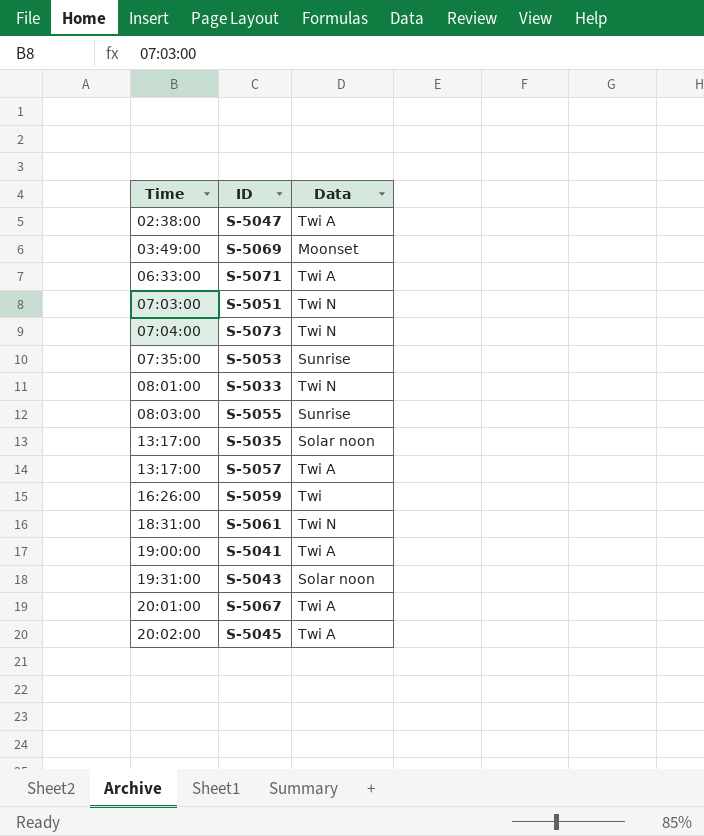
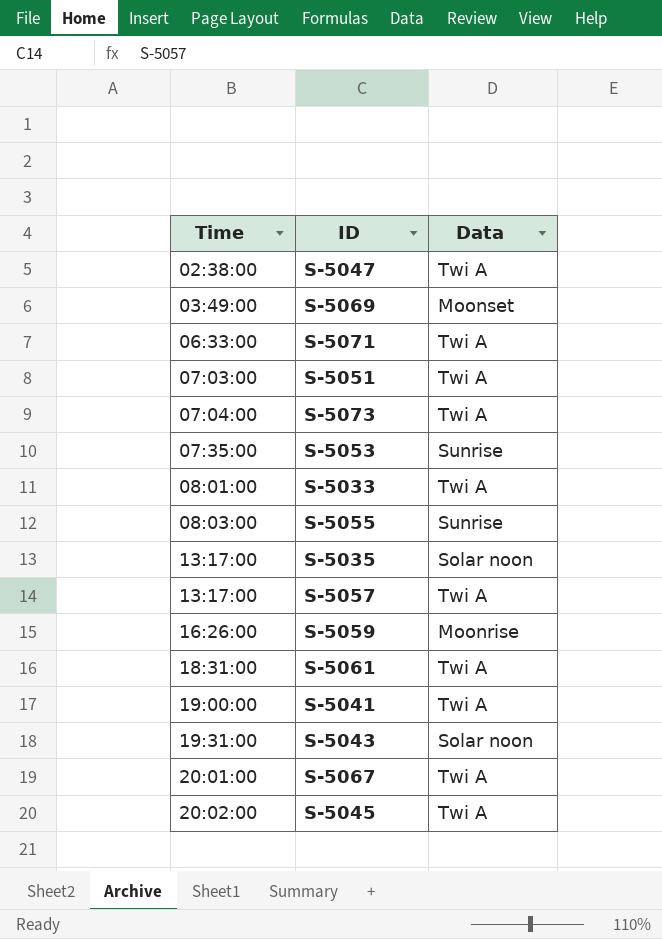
S-5051 | Data: Twi N -> Twi A
S-5073 | Data: Twi N -> Twi A
S-5033 | Data: Twi N -> Twi A
S-5059 | Data: Twi -> Moonrise
S-5061 | Data: Twi N -> Twi A

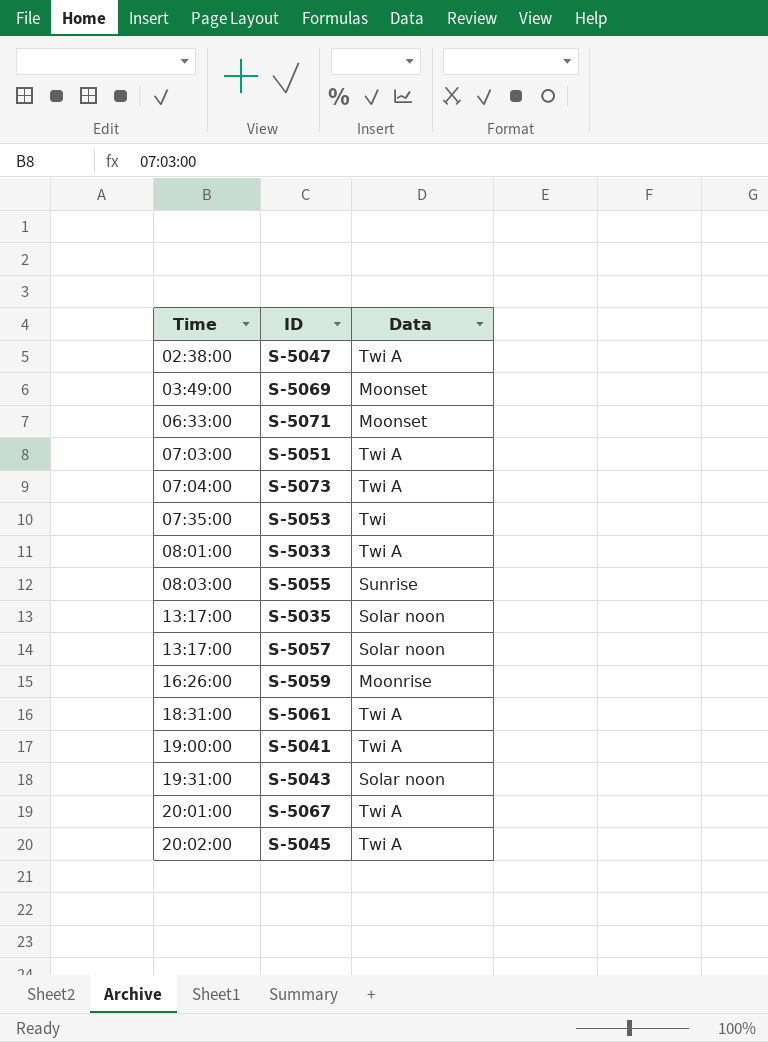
S-5071 | Data: Twi A -> Moonset
S-5053 | Data: Sunrise -> Twi
S-5057 | Data: Twi A -> Solar noon

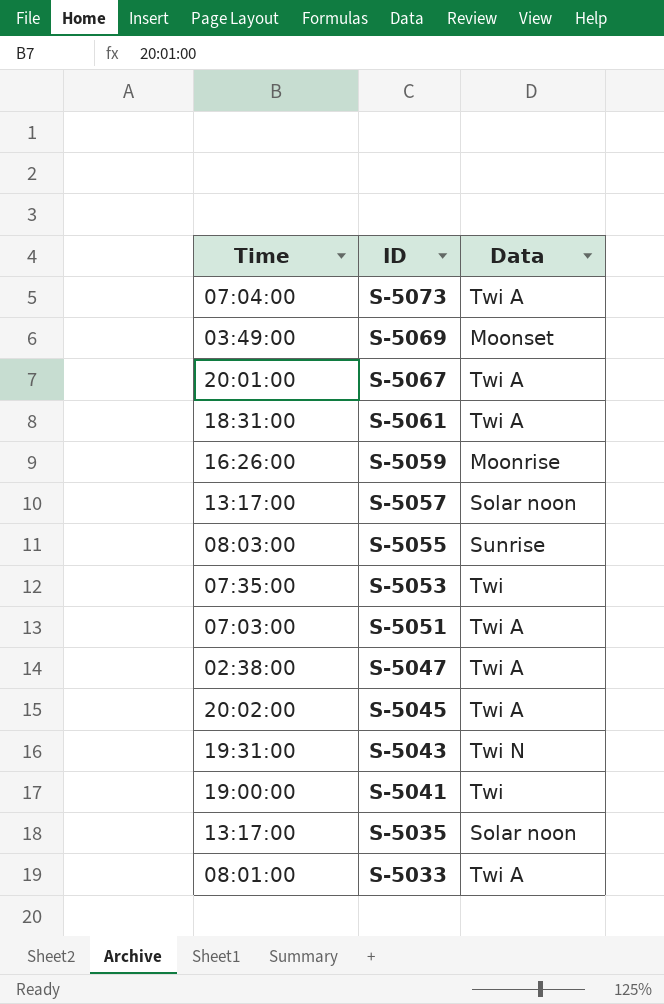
row order: Time ascending -> ID descending
row S-5071: 06:33:00 | Moonset -> none
S-5043 | Data: Solar noon -> Twi N
S-5041 | Data: Twi A -> Twi

